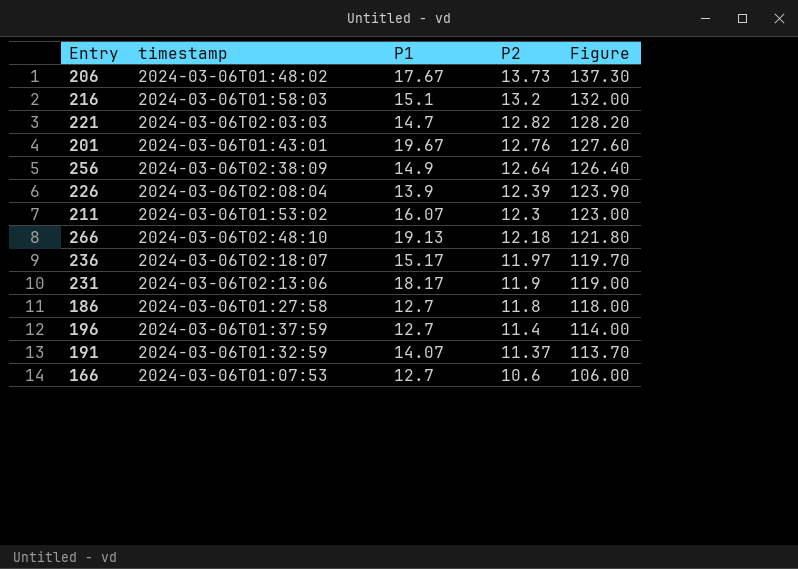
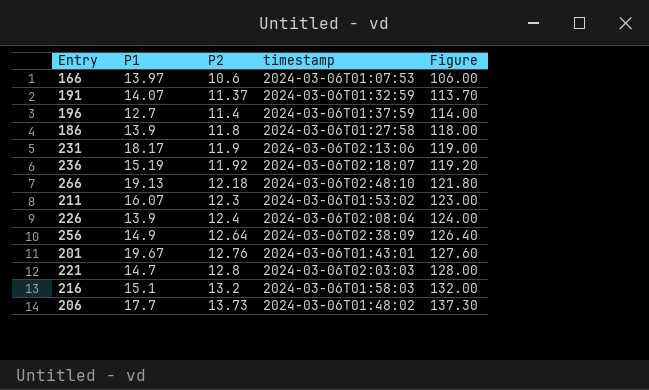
row order: P2 descending -> P2 ascending
column timestamp | position: 2 -> 4
166 | P1: 12.7 -> 13.97
186 | P1: 12.7 -> 13.9
236 | P1: 15.17 -> 15.19
236 | P2: 11.97 -> 11.92
236 | Figure: 119.70 -> 119.20
226 | P2: 12.39 -> 12.4
226 | Figure: 123.90 -> 124.00
221 | P2: 12.82 -> 12.8
221 | Figure: 128.20 -> 128.00
206 | P1: 17.67 -> 17.7

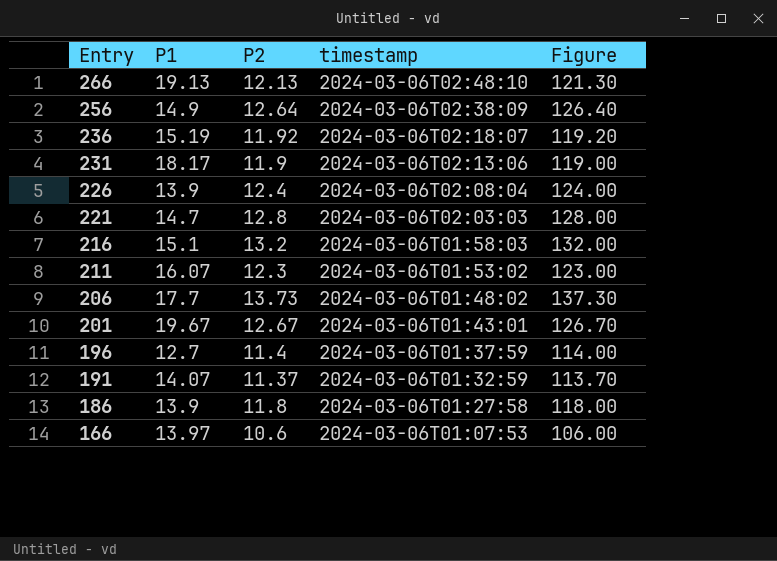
row order: P2 ascending -> Entry descending
266 | P2: 12.18 -> 12.13
266 | Figure: 121.80 -> 121.30
201 | P2: 12.76 -> 12.67
201 | Figure: 127.60 -> 126.70

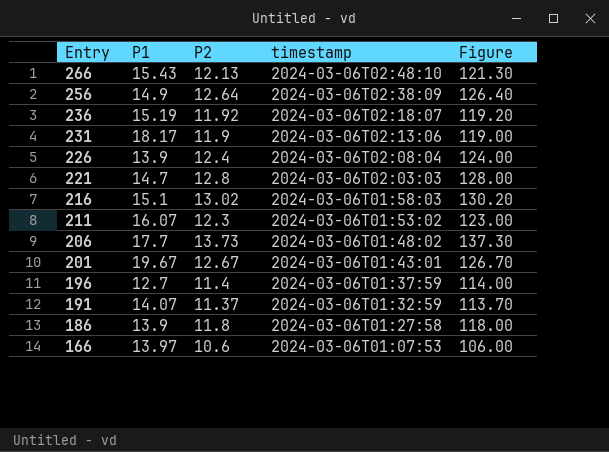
266 | P1: 19.13 -> 15.43
216 | P2: 13.2 -> 13.02
216 | Figure: 132.00 -> 130.20

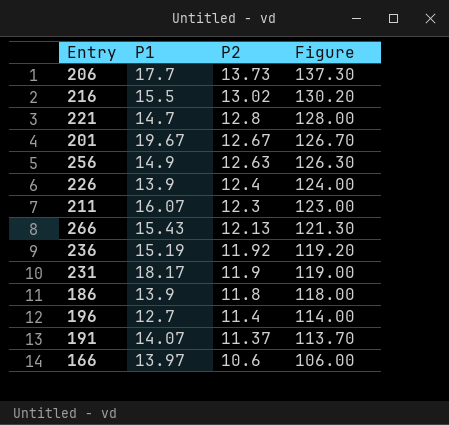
row order: Entry descending -> P2 descending
column timestamp | position: 4 -> none
216 | P1: 15.1 -> 15.5
256 | P2: 12.64 -> 12.63
256 | Figure: 126.40 -> 126.30

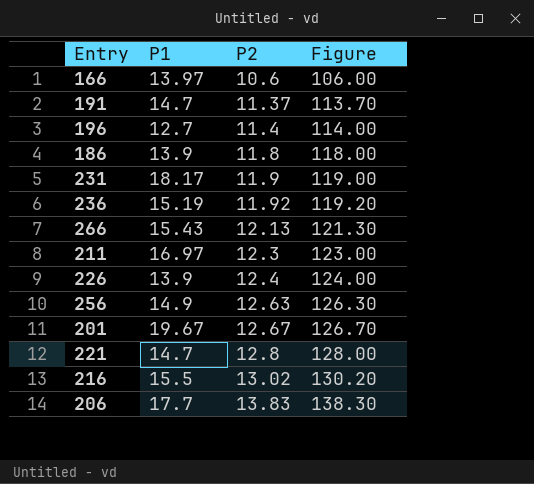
row order: P2 descending -> P2 ascending
191 | P1: 14.07 -> 14.7
211 | P1: 16.07 -> 16.97
206 | P2: 13.73 -> 13.83
206 | Figure: 137.30 -> 138.30

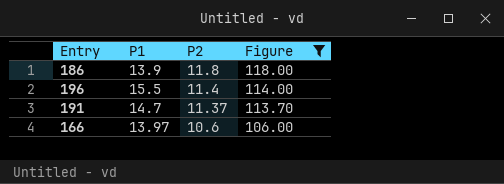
filter: none -> Figure <= 118.00
row order: P2 ascending -> P2 descending
196 | P1: 12.7 -> 15.5

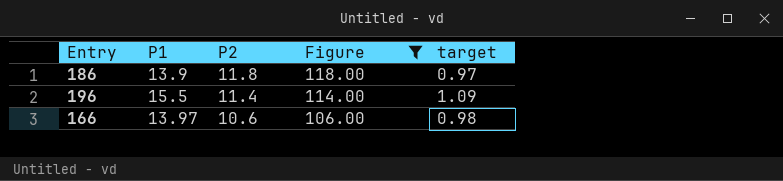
column target | formula: none -> [P1] * 0.07
row 191: 14.7 | 11.37 | 113.70 -> none

